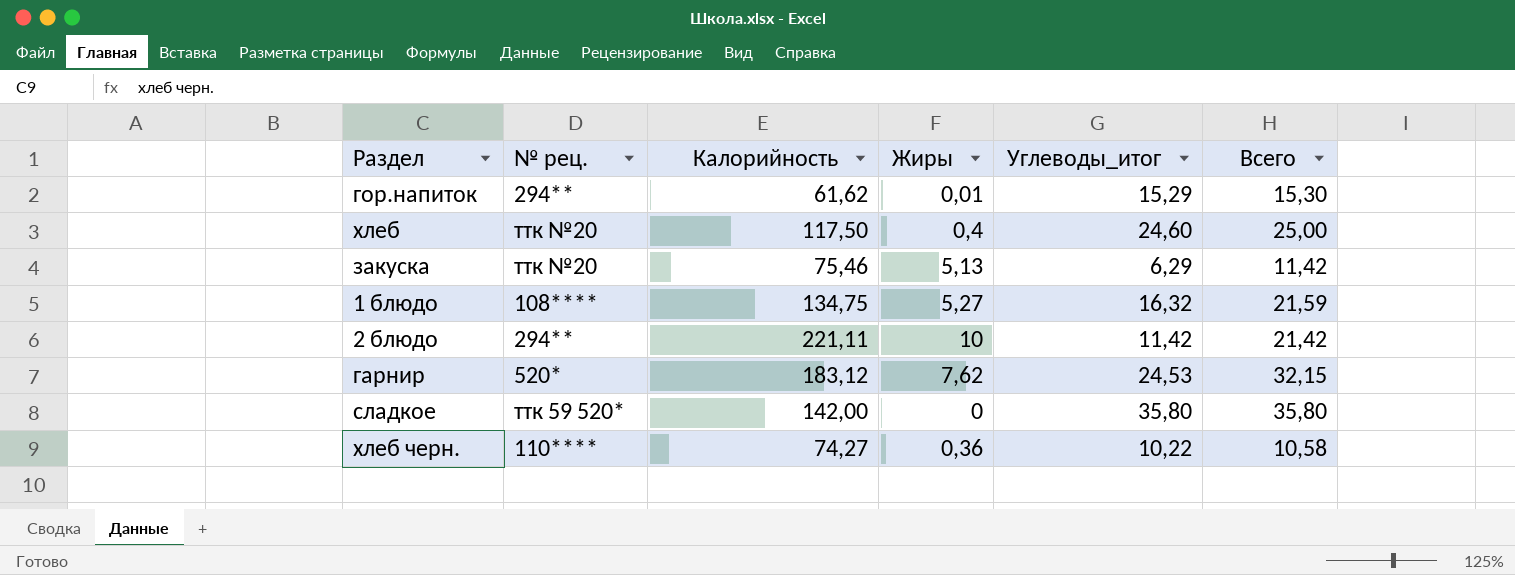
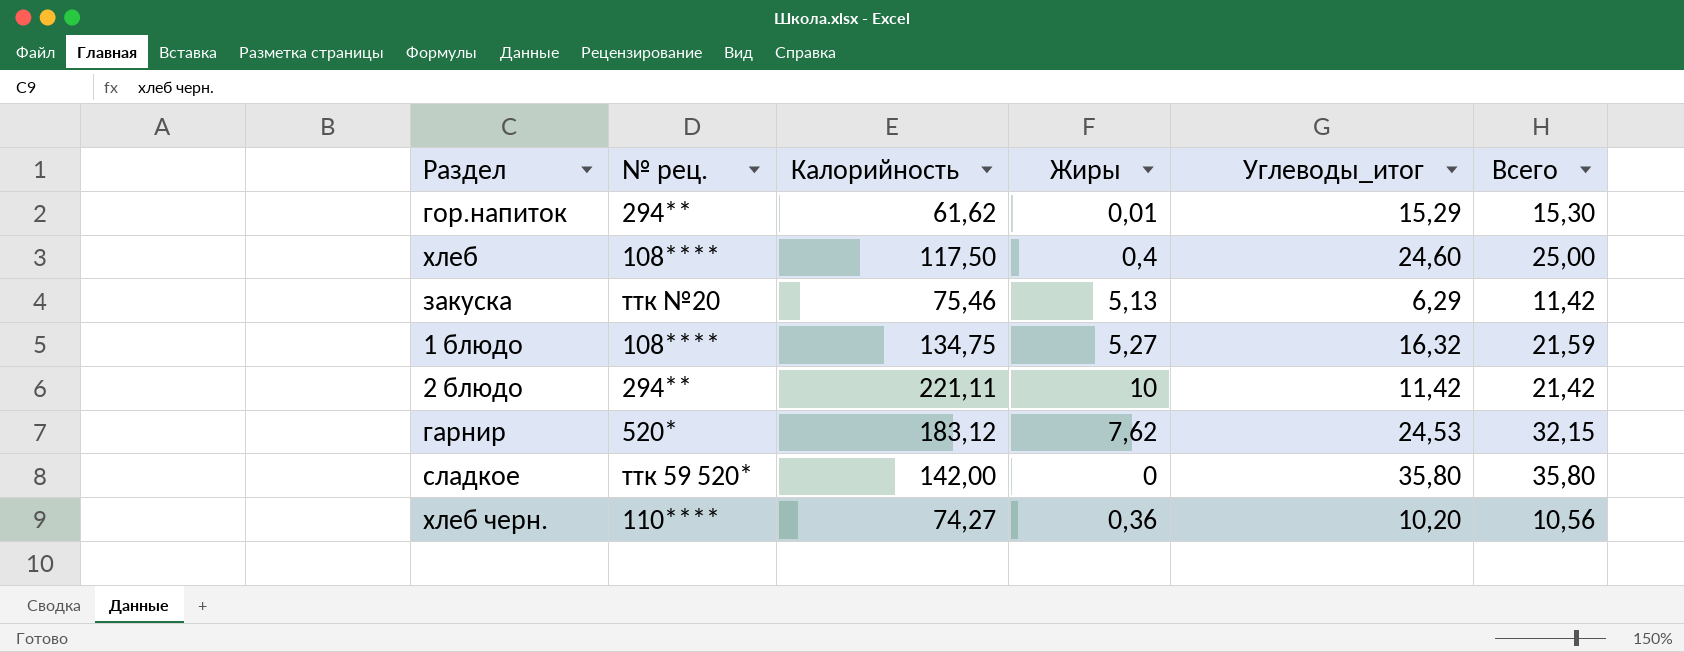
хлеб | № рец.: ттк №20 -> 108****
хлеб черн. | Углеводы_итог: 10,22 -> 10,20
хлеб черн. | Всего: 10,58 -> 10,56

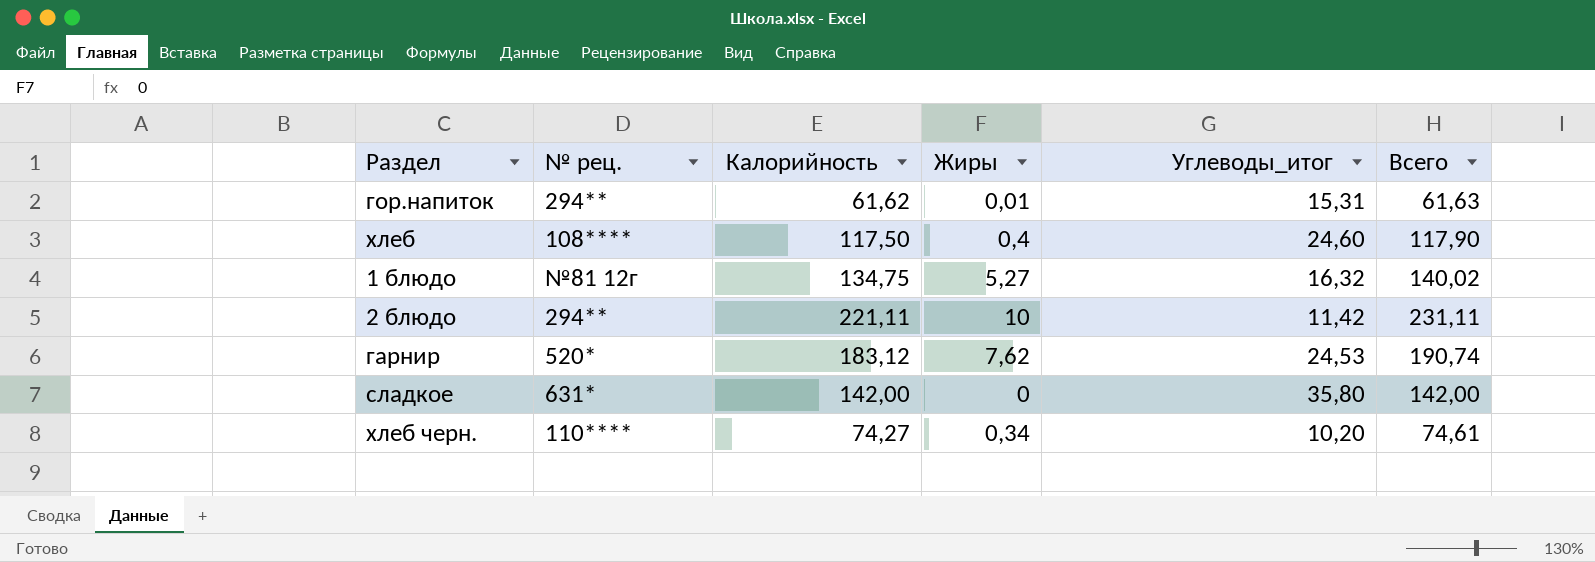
column Всего | formula: [Жиры] + [Углеводы_итог] -> [Калорийность] + [Жиры]
row закуска: ттк №20 | 75,46 | 5,13 | 6,29 | 11,42 -> none
гор.напиток | Углеводы_итог: 15,29 -> 15,31
1 блюдо | № рец.: 108**** -> №81 12г
сладкое | № рец.: ттк 59 520* -> 631*
хлеб черн. | Жиры: 0,36 -> 0,34

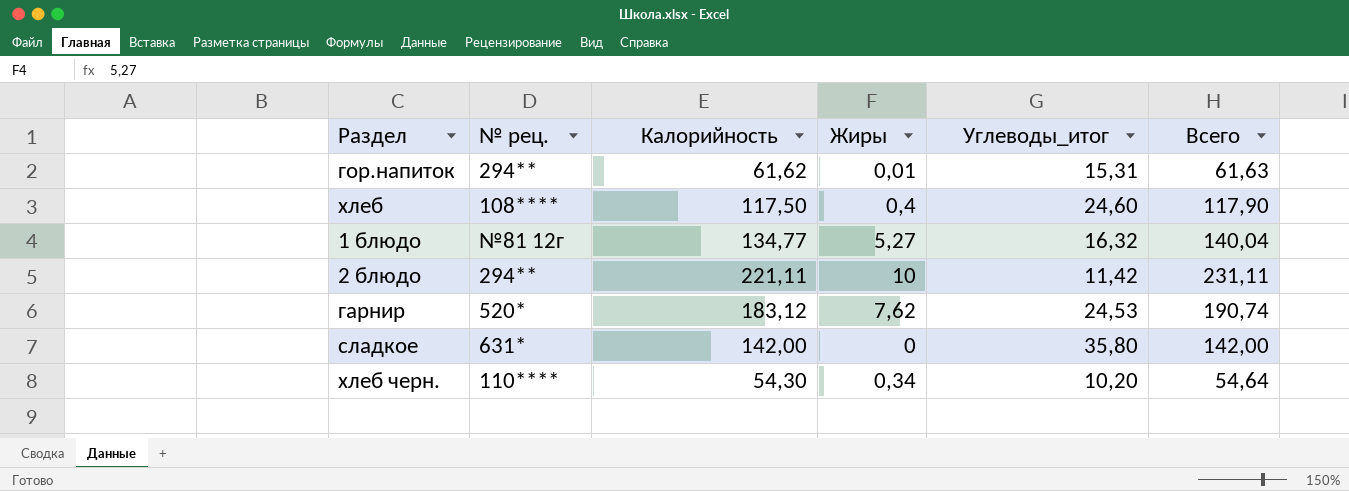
1 блюдо | Калорийность: 134,75 -> 134,77
1 блюдо | Всего: 140,02 -> 140,04
хлеб черн. | Калорийность: 74,27 -> 54,30
хлеб черн. | Всего: 74,61 -> 54,64

